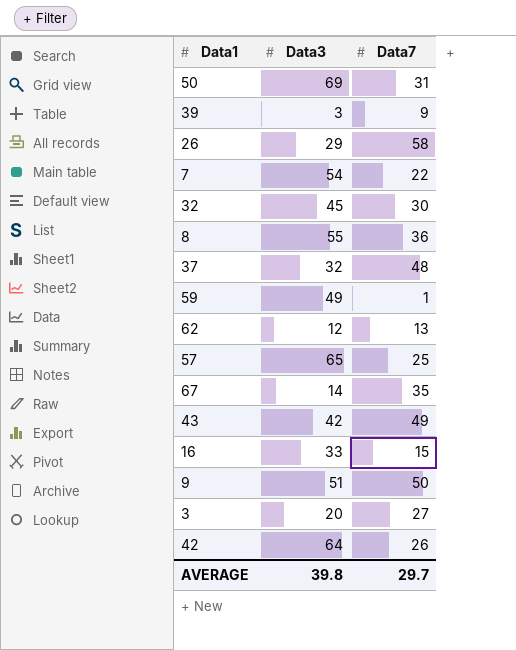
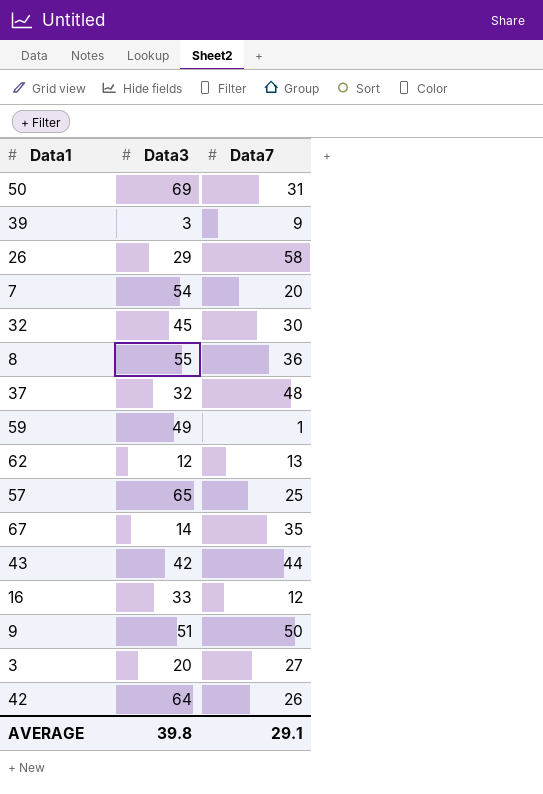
7 | Data7: 22 -> 20
43 | Data7: 49 -> 44
16 | Data7: 15 -> 12
AVERAGE | Data7: 29.7 -> 29.1

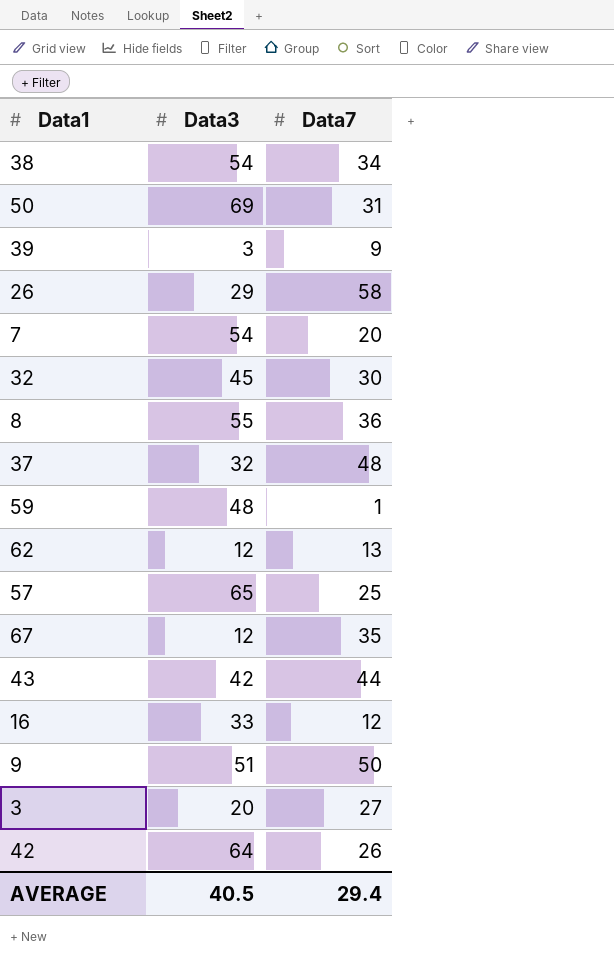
row 38: none -> 54 | 34
59 | Data3: 49 -> 48
67 | Data3: 14 -> 12
AVERAGE | Data3: 39.8 -> 40.5
AVERAGE | Data7: 29.1 -> 29.4

